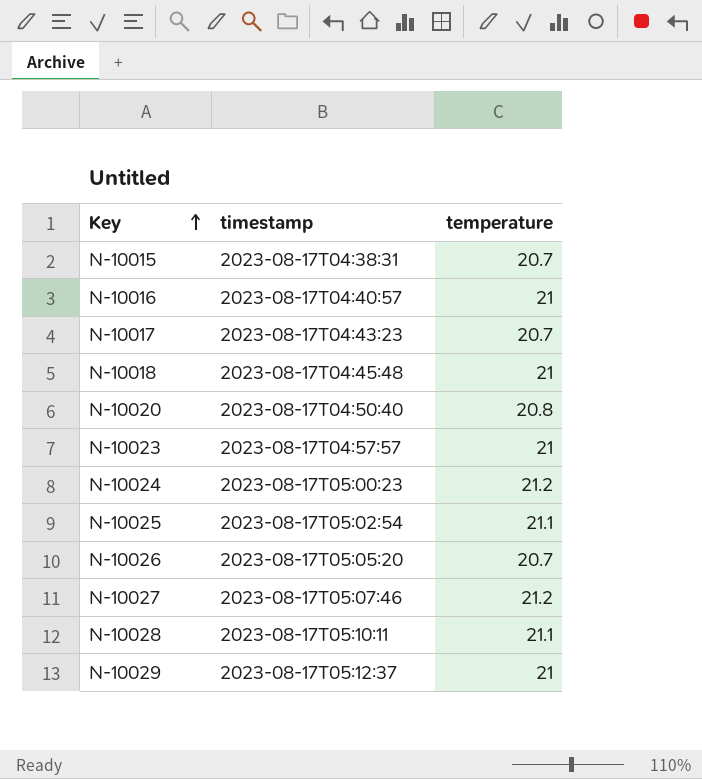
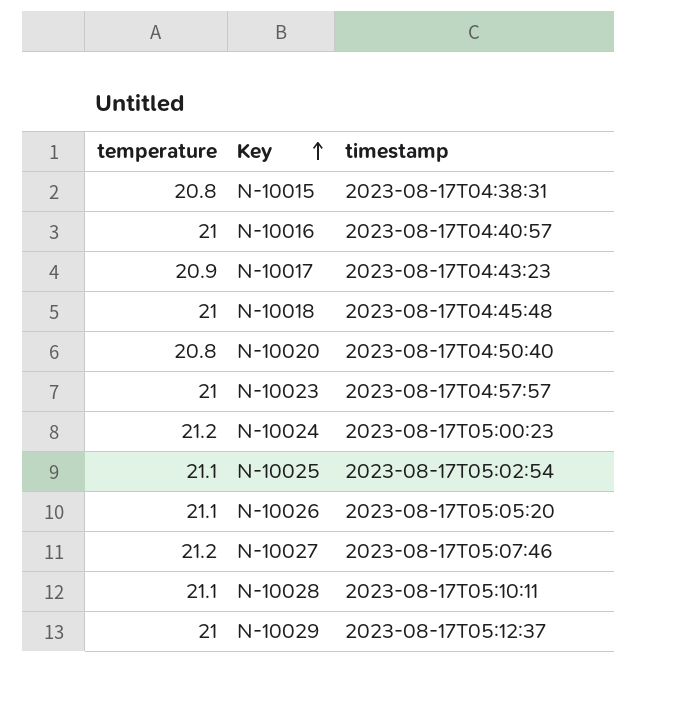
column temperature | position: 3 -> 1
N-10015 | temperature: 20.7 -> 20.8
N-10017 | temperature: 20.7 -> 20.9
N-10026 | temperature: 20.7 -> 21.1

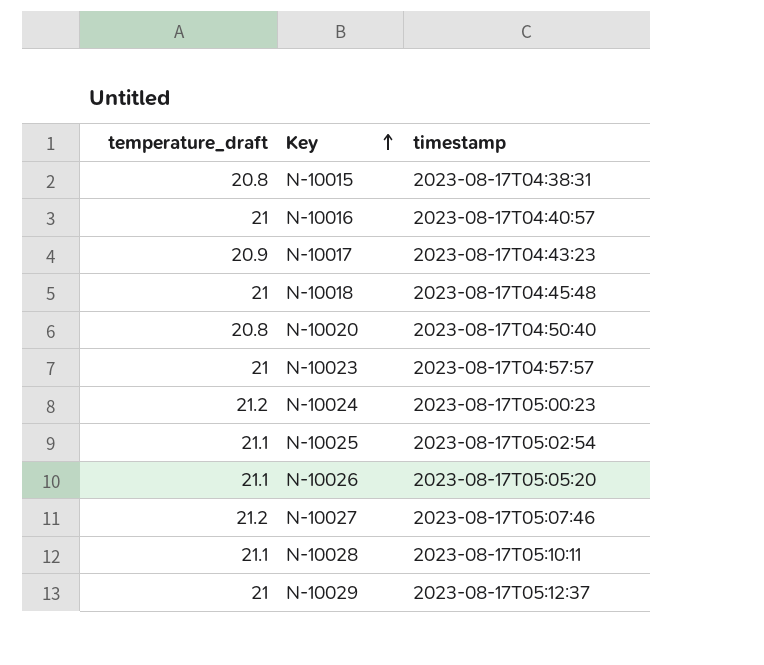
column name: temperature -> temperature_draft

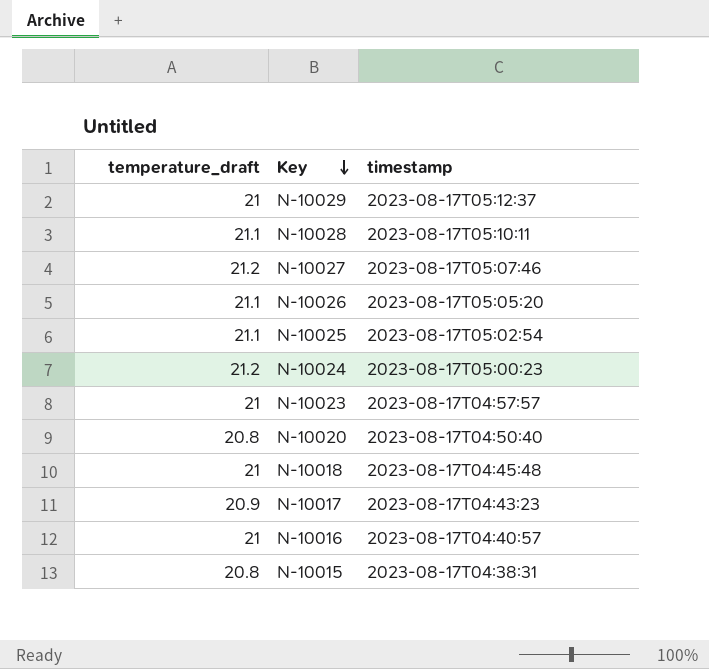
row order: Key ascending -> Key descending

